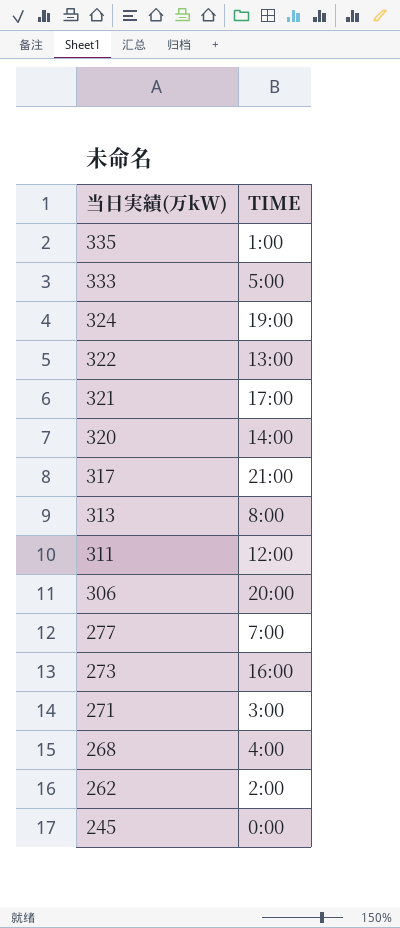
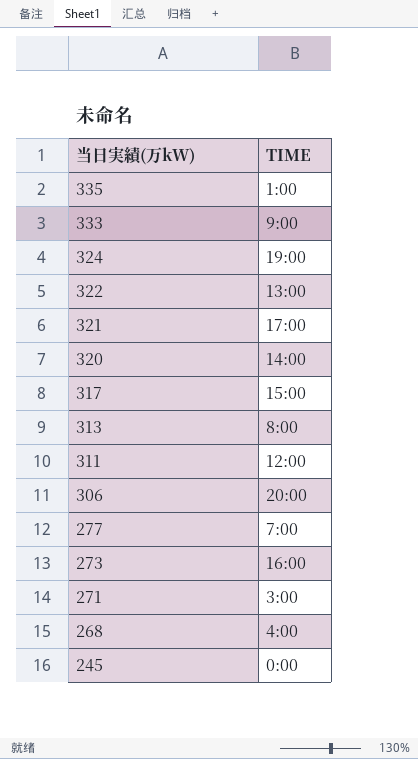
row 262: 2:00 -> none
333 | TIME: 5:00 -> 9:00
317 | TIME: 21:00 -> 15:00

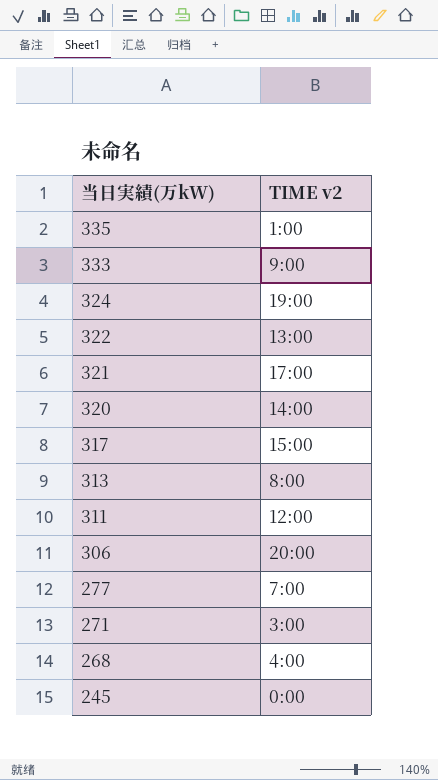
column name: TIME -> TIME v2
row 273: 16:00 -> none

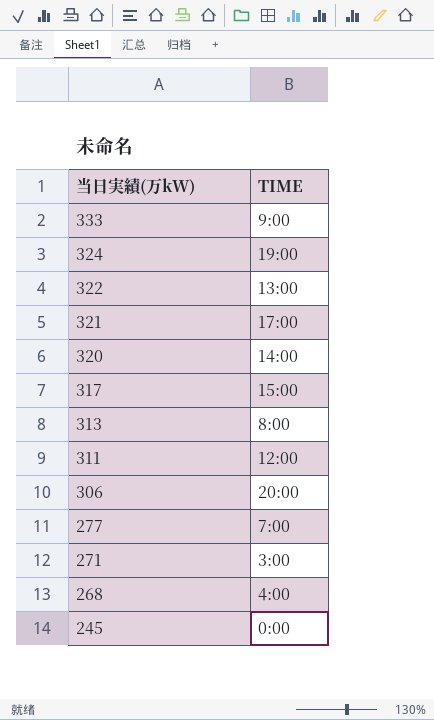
column name: TIME v2 -> TIME
row 335: 1:00 -> none

